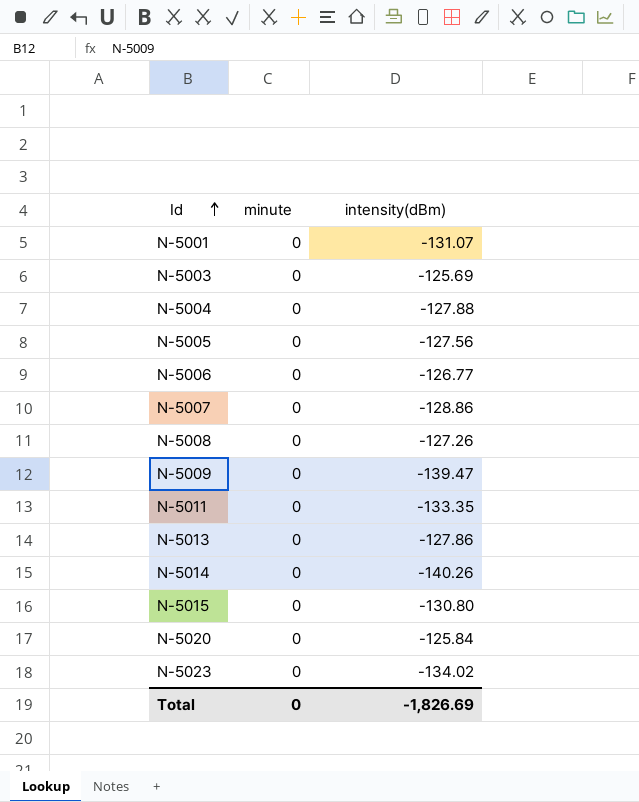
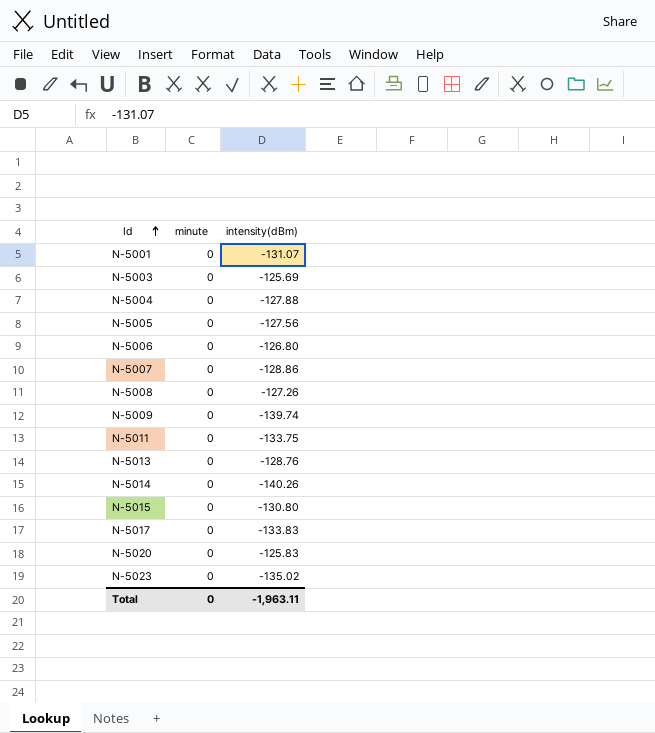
N-5006 | intensity(dBm): -126.77 -> -126.80
N-5009 | intensity(dBm): -139.47 -> -139.74
N-5011 | intensity(dBm): -133.35 -> -133.75
N-5013 | intensity(dBm): -127.86 -> -128.76
row N-5017: none -> 0 | -133.83
N-5020 | intensity(dBm): -125.84 -> -125.83
N-5023 | intensity(dBm): -134.02 -> -135.02
Total | intensity(dBm): -1,826.69 -> -1,963.11

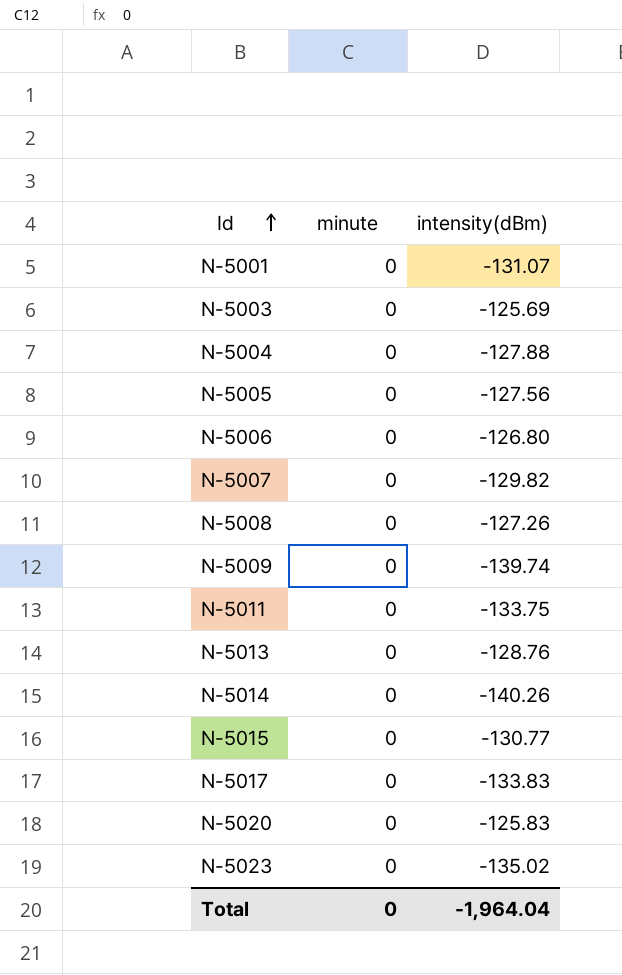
N-5007 | intensity(dBm): -128.86 -> -129.82
N-5015 | intensity(dBm): -130.80 -> -130.77
Total | intensity(dBm): -1,963.11 -> -1,964.04

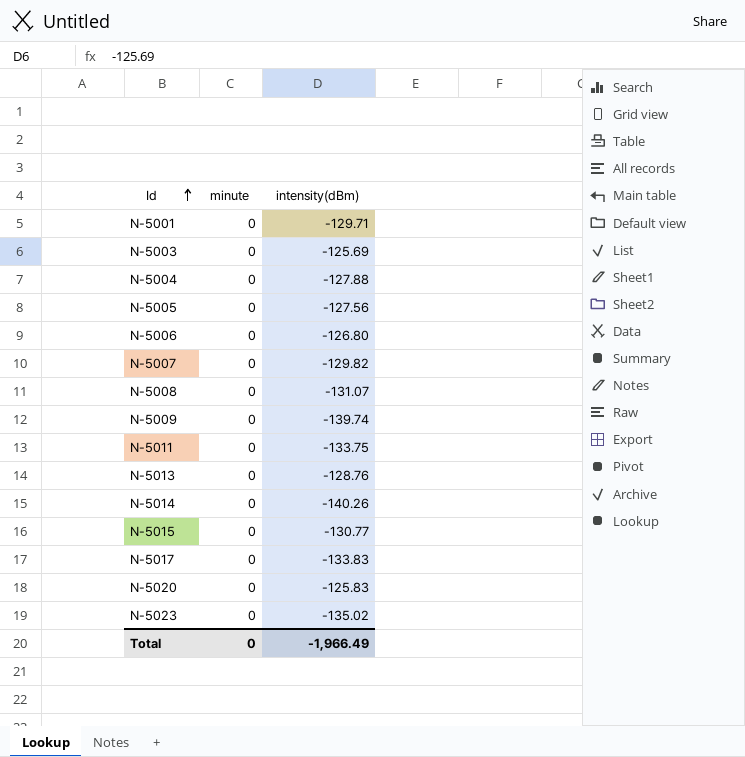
N-5001 | intensity(dBm): -131.07 -> -129.71
N-5008 | intensity(dBm): -127.26 -> -131.07
Total | intensity(dBm): -1,964.04 -> -1,966.49

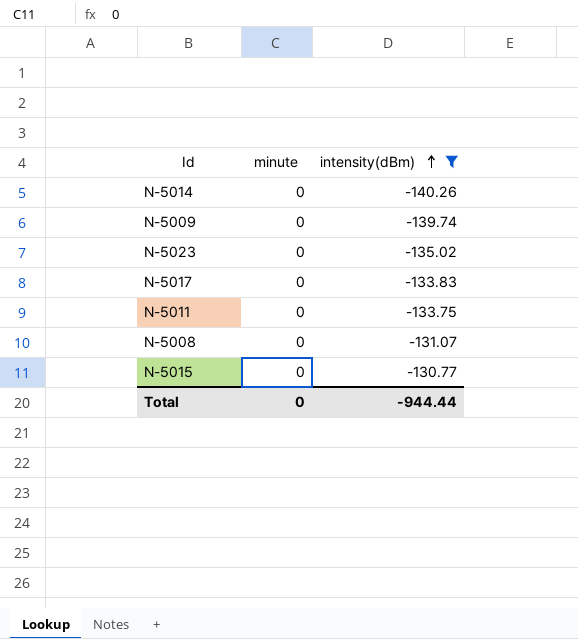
filter: none -> intensity(dBm) <= -130.77
row order: Id ascending -> intensity(dBm) ascending
Total | intensity(dBm): -1,966.49 -> -944.44

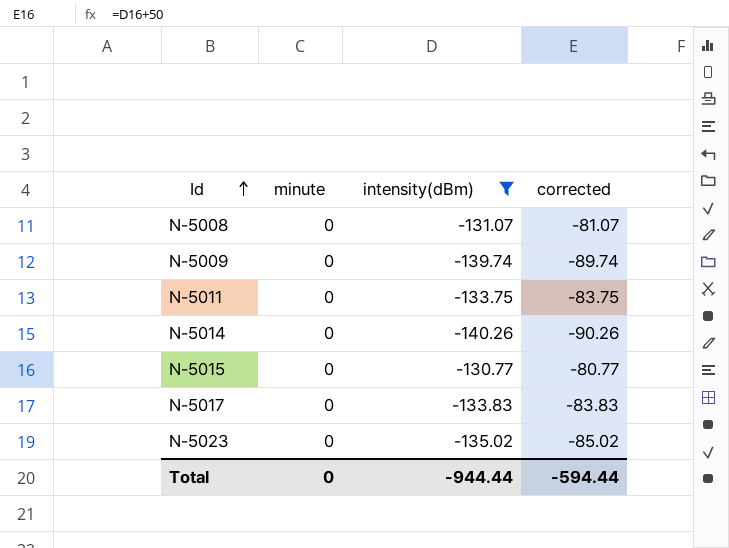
row order: intensity(dBm) ascending -> Id ascending
column corrected | formula: none -> [intensity(dBm)] + 50

